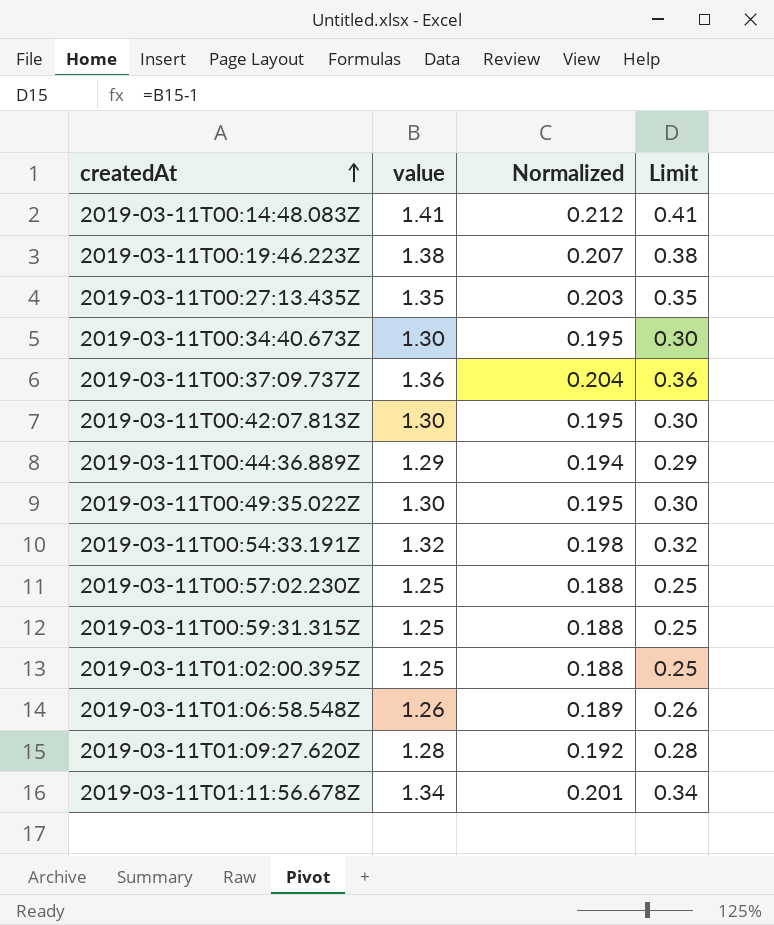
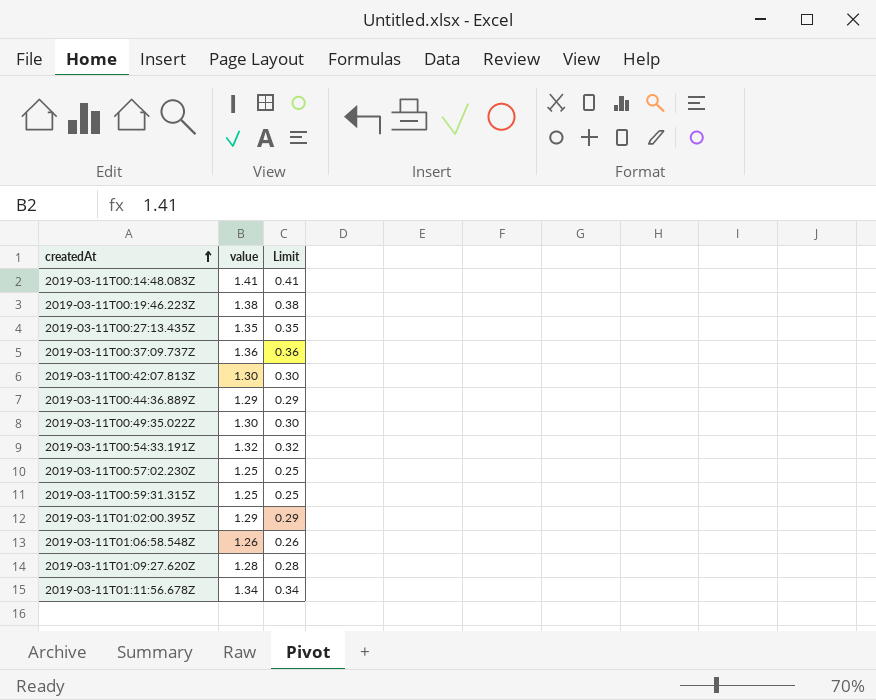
column Normalized | formula: [value] * 0.15 -> none
row 2019-03-11T00:34:40.673Z: 1.30 | 0.195 | 0.30 -> none
2019-03-11T01:02:00.395Z | value: 1.25 -> 1.29
2019-03-11T01:02:00.395Z | Limit: 0.25 -> 0.29

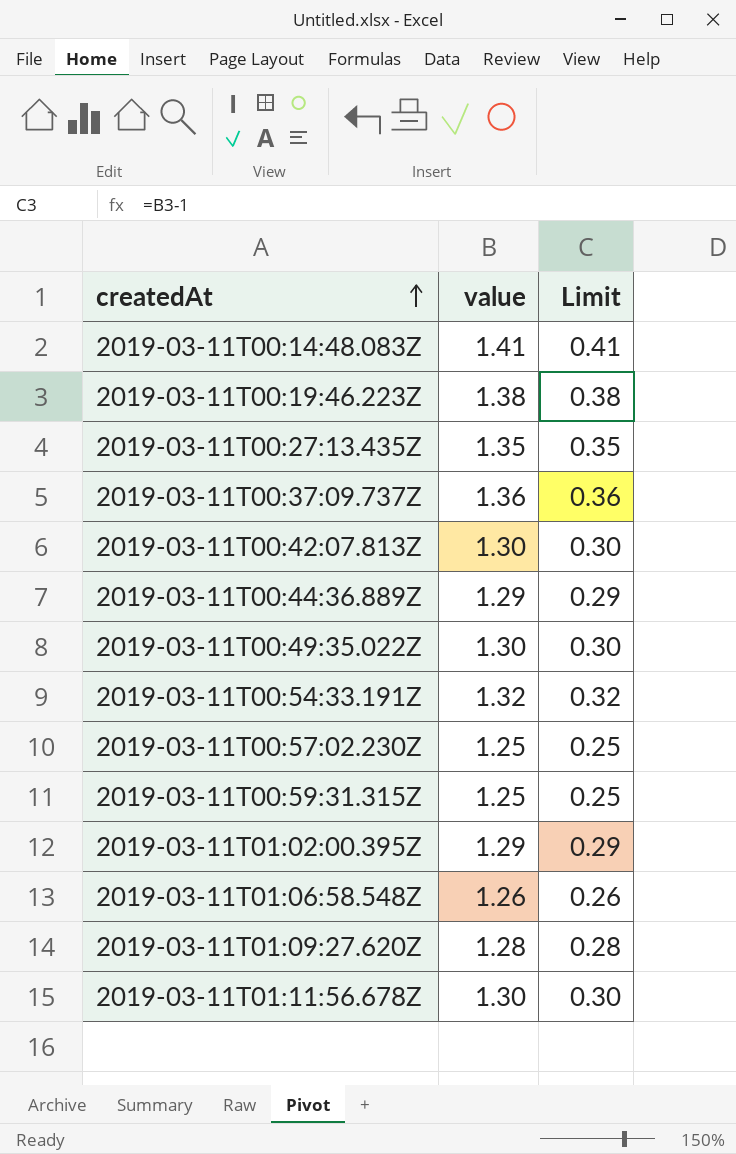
2019-03-11T01:11:56.678Z | value: 1.34 -> 1.30
2019-03-11T01:11:56.678Z | Limit: 0.34 -> 0.30

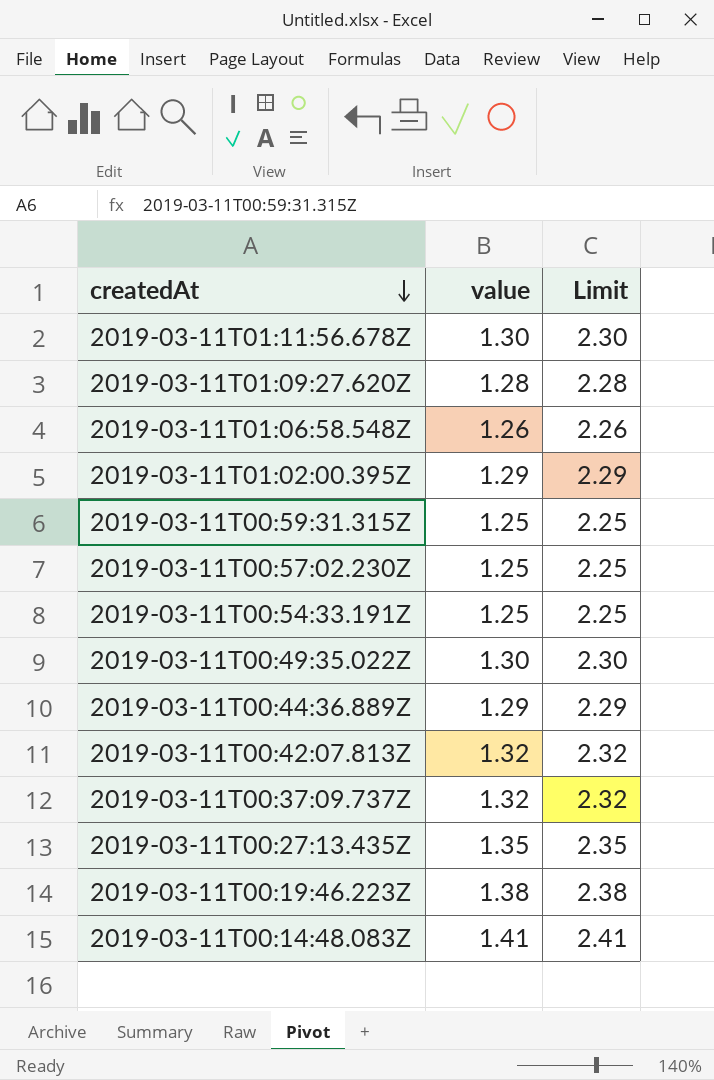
row order: createdAt ascending -> createdAt descending
column Limit | formula: [value] - 1 -> [value] + 1
2019-03-11T00:54:33.191Z | value: 1.32 -> 1.25
2019-03-11T00:42:07.813Z | value: 1.30 -> 1.32
2019-03-11T00:37:09.737Z | value: 1.36 -> 1.32

